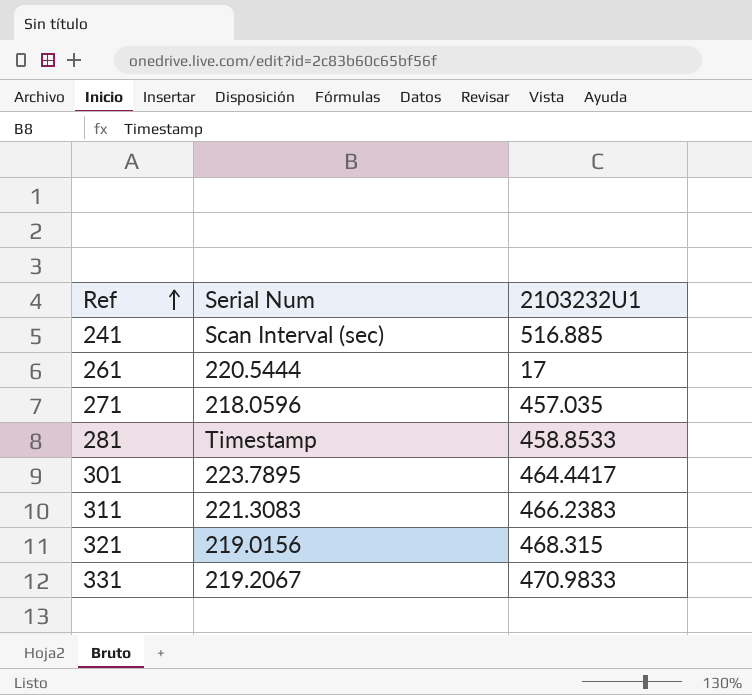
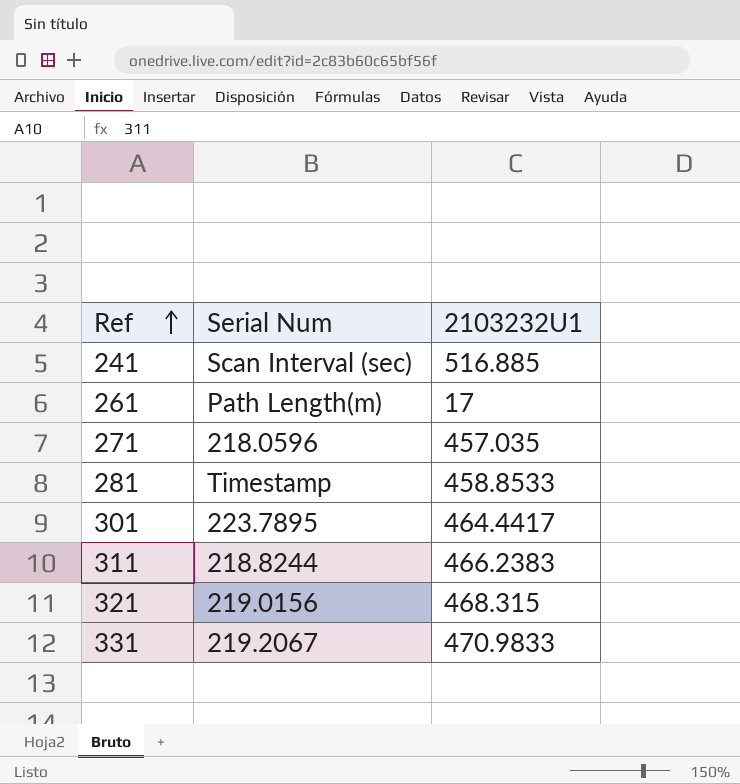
261 | Serial Num: 220.5444 -> Path Length(m)
311 | Serial Num: 221.3083 -> 218.8244

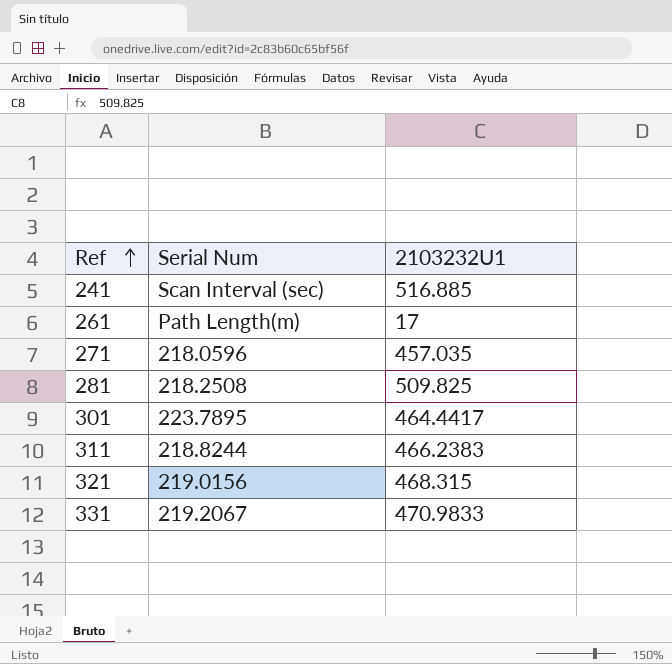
281 | Serial Num: Timestamp -> 218.2508
281 | 2103232U1: 458.8533 -> 509.825

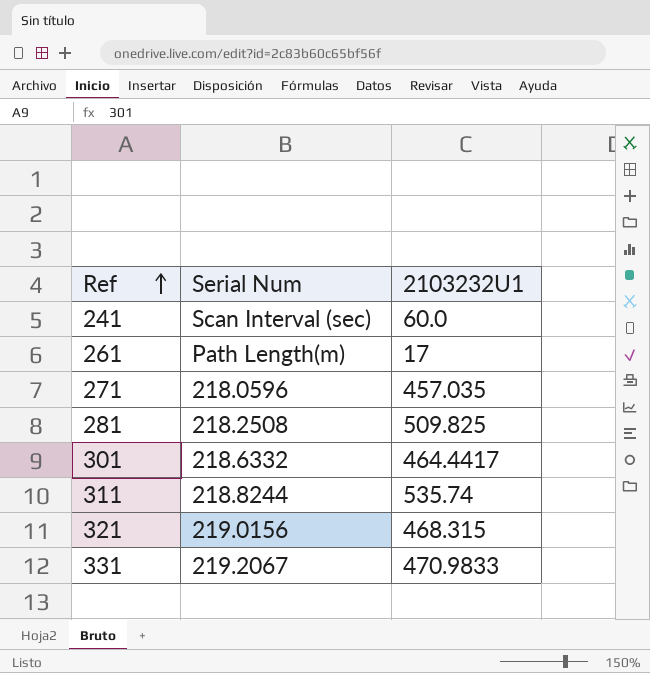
241 | 2103232U1: 516.885 -> 60.0
301 | Serial Num: 223.7895 -> 218.6332
311 | 2103232U1: 466.2383 -> 535.74

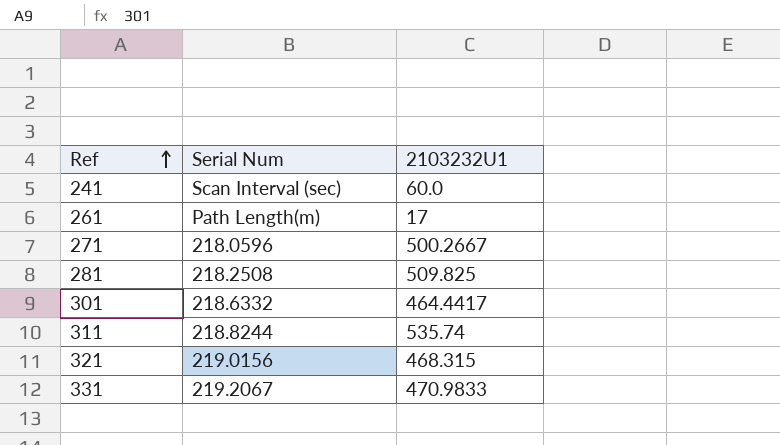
271 | 2103232U1: 457.035 -> 500.2667

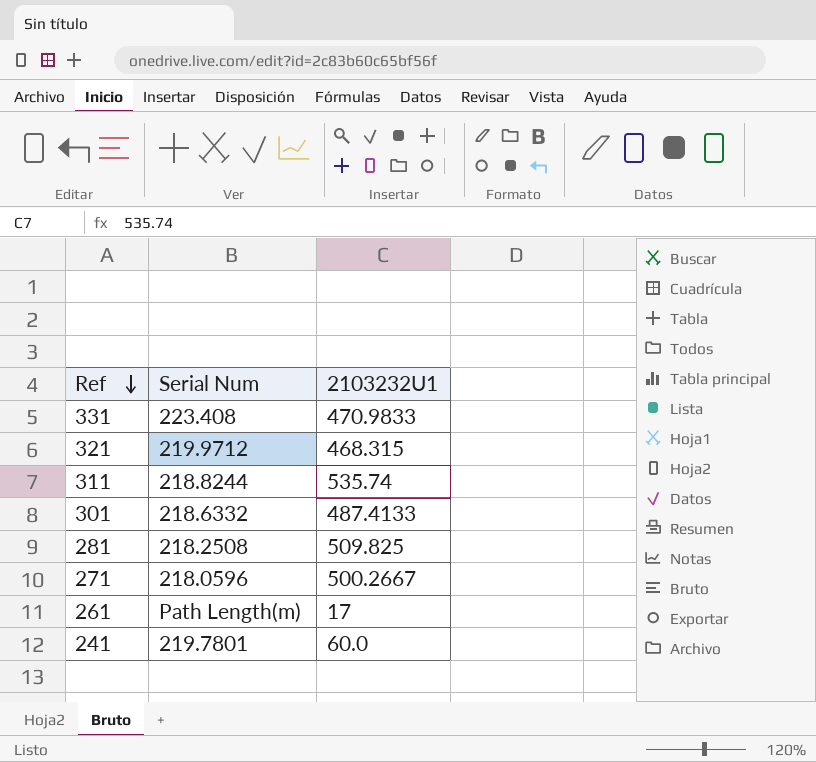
row order: Ref ascending -> Ref descending
331 | Serial Num: 219.2067 -> 223.408
321 | Serial Num: 219.0156 -> 219.9712
301 | 2103232U1: 464.4417 -> 487.4133
241 | Serial Num: Scan Interval (sec) -> 219.7801

